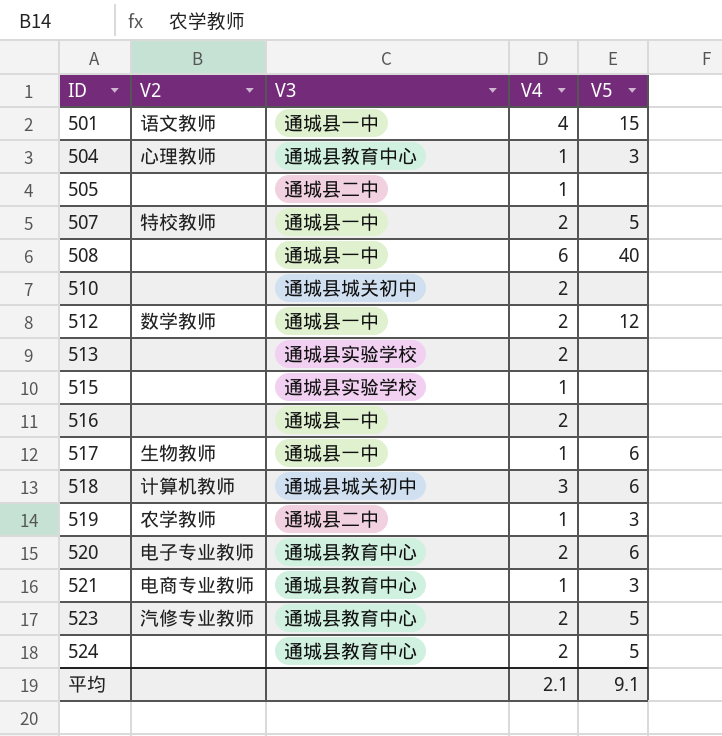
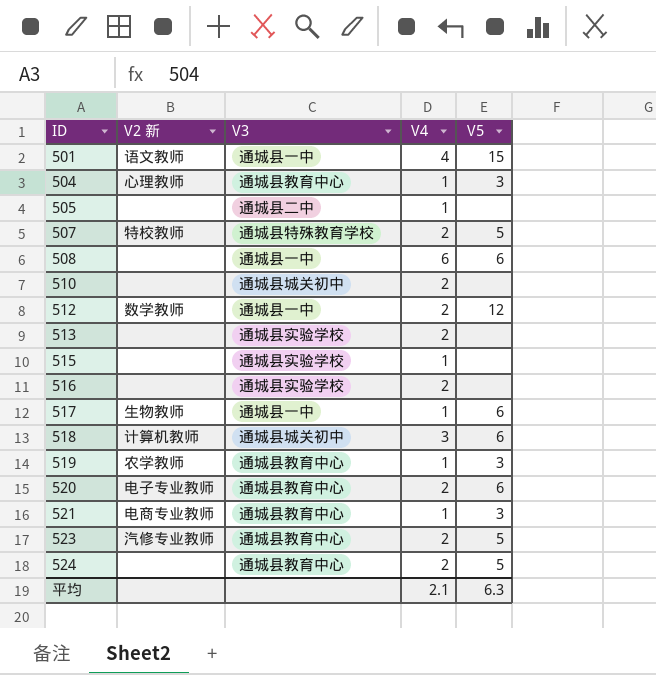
column name: V2 -> V2 新
507 | V3: 通城县一中 -> 通城县特殊教育学校
508 | V5: 40 -> 6
516 | V3: 通城县一中 -> 通城县实验学校
519 | V3: 通城县二中 -> 通城县教育中心
平均 | V5: 9.1 -> 6.3

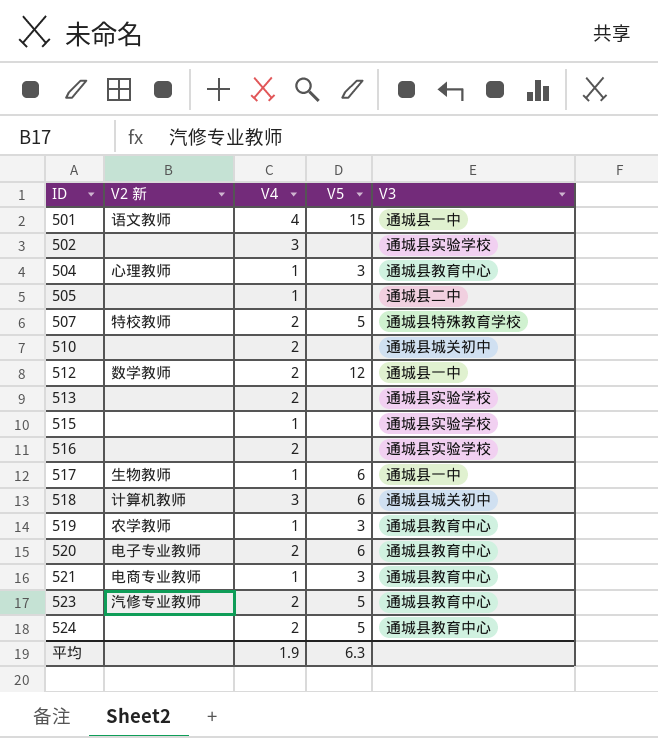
column V3 | position: 3 -> 5
row 508: none | 通城县一中 | 6 | 6 -> none
row 502: none -> none | 3 | none | 通城县实验学校
平均 | V4: 2.1 -> 1.9

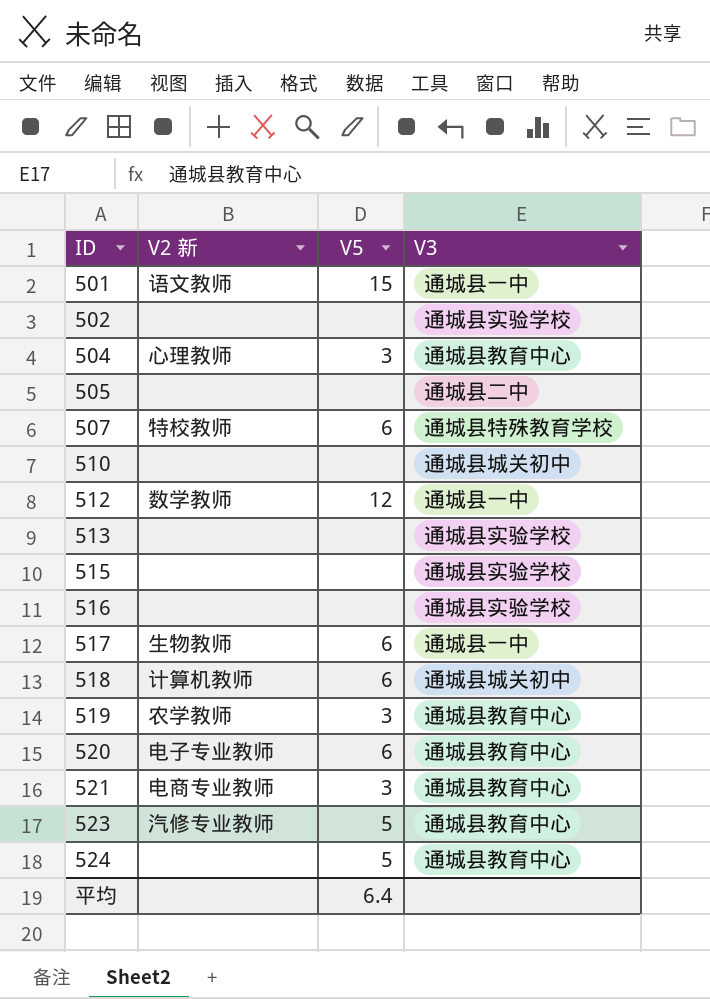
column V4 | position: 3 -> none
507 | V5: 5 -> 6
平均 | V5: 6.3 -> 6.4

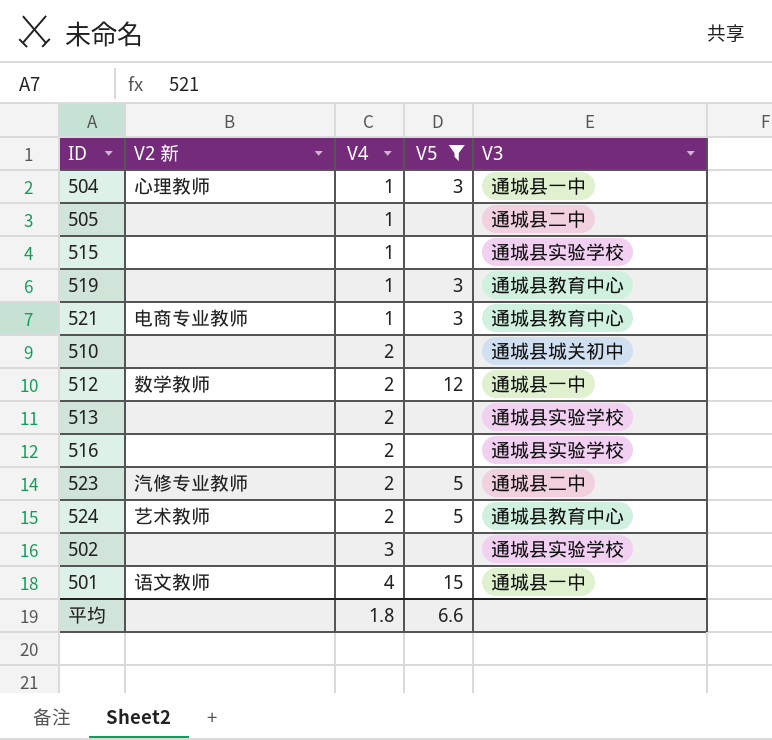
filter: none -> V5 != 6
row order: ID ascending -> V4 ascending
column V4 | position: none -> 3
504 | V3: 通城县教育中心 -> 通城县一中
519 | V2 新: 农学教师 -> none
523 | V3: 通城县教育中心 -> 通城县二中
524 | V2 新: none -> 艺术教师
平均 | V5: 6.4 -> 6.6

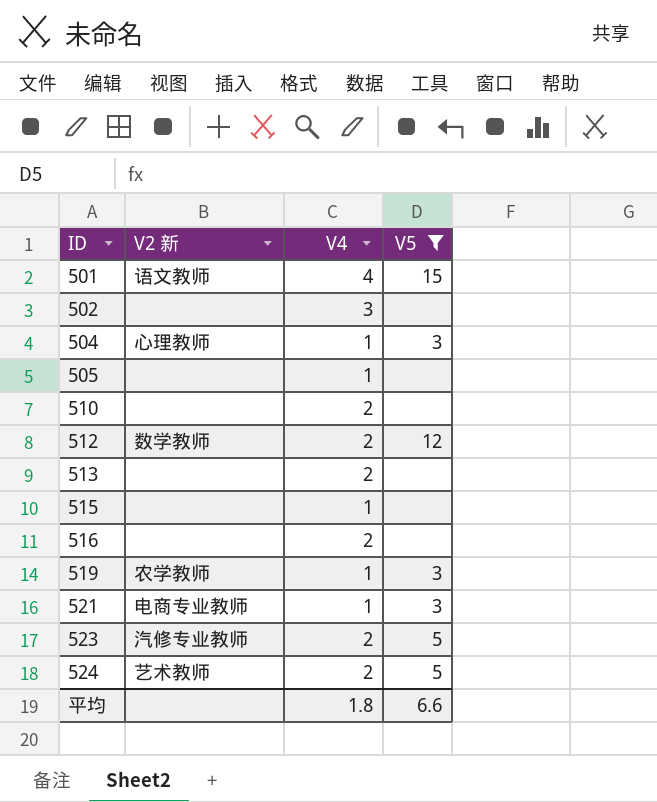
row order: V4 ascending -> ID ascending
column V3 | position: 5 -> none
519 | V2 新: none -> 农学教师

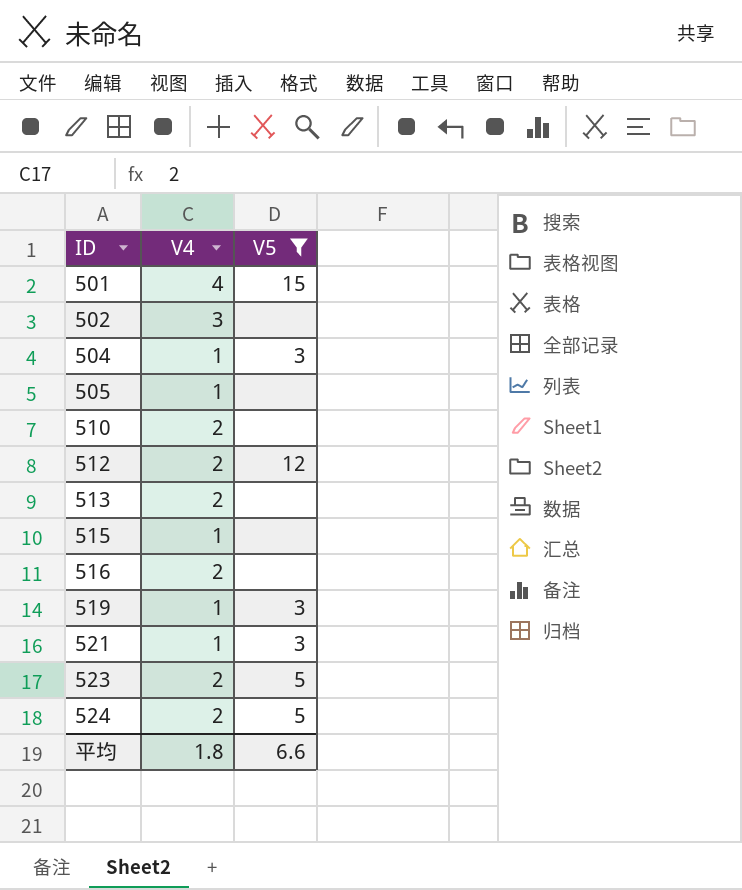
column V2 新 | position: 2 -> none

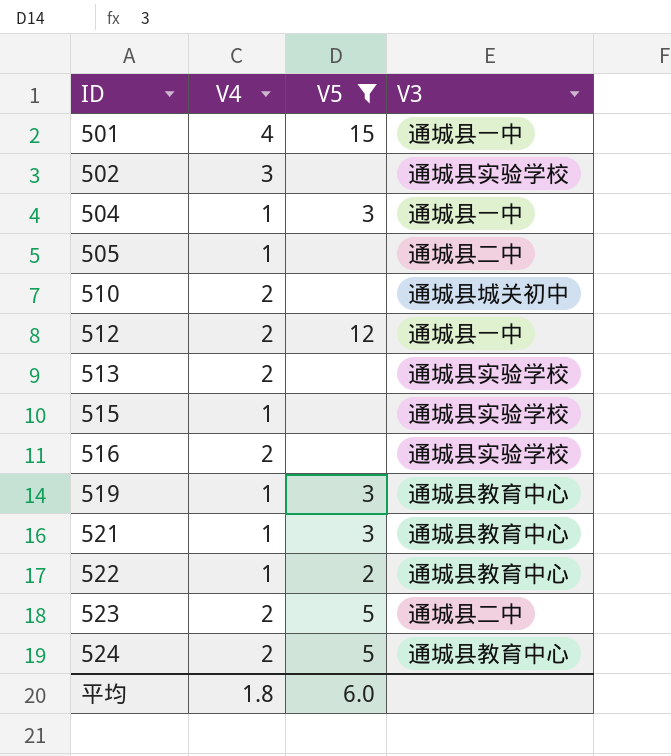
column V3 | position: none -> 4
row 522: none -> 1 | 2 | 通城县教育中心
平均 | V5: 6.6 -> 6.0

